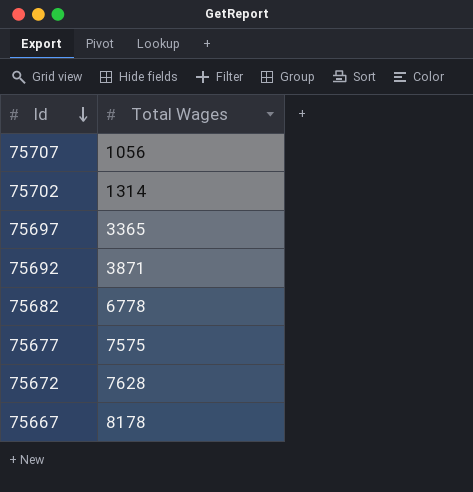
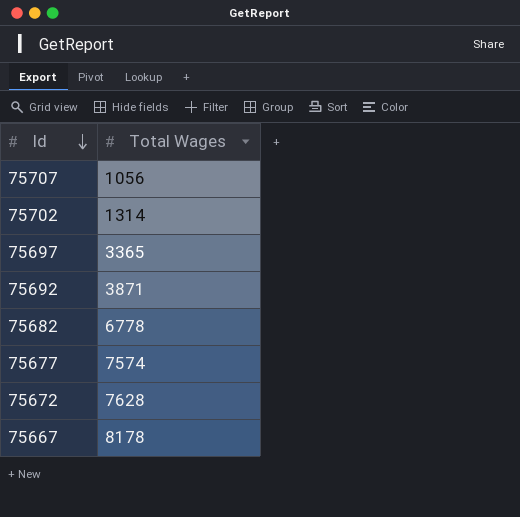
75677 | Total Wages: 7575 -> 7574

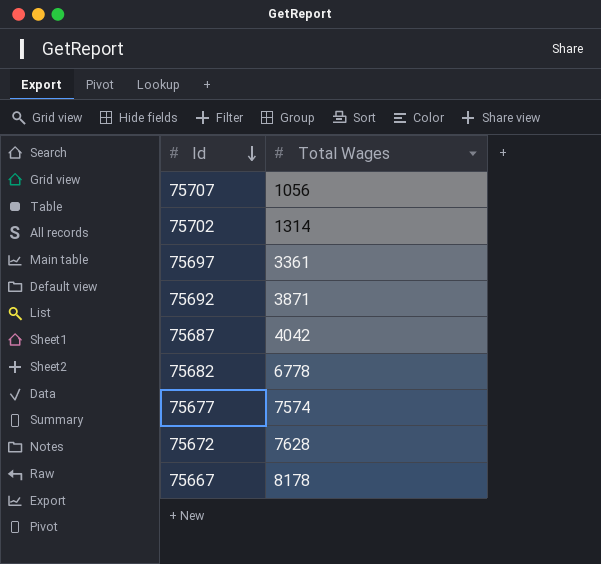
75697 | Total Wages: 3365 -> 3361
row 75687: none -> 4042

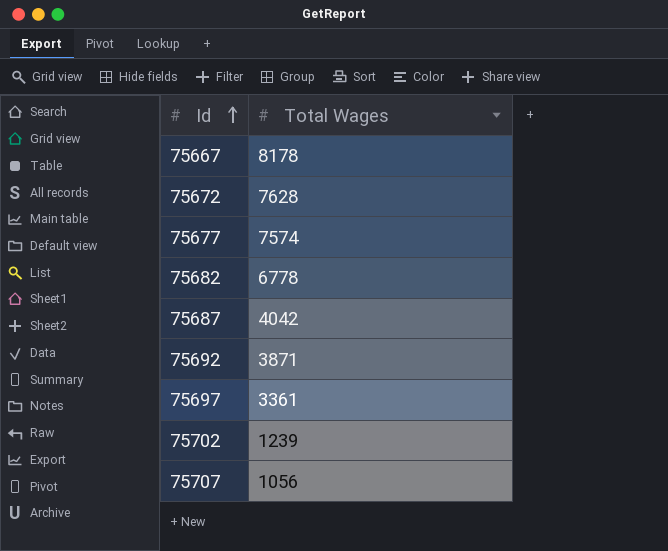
row order: Id descending -> Id ascending
75702 | Total Wages: 1314 -> 1239

